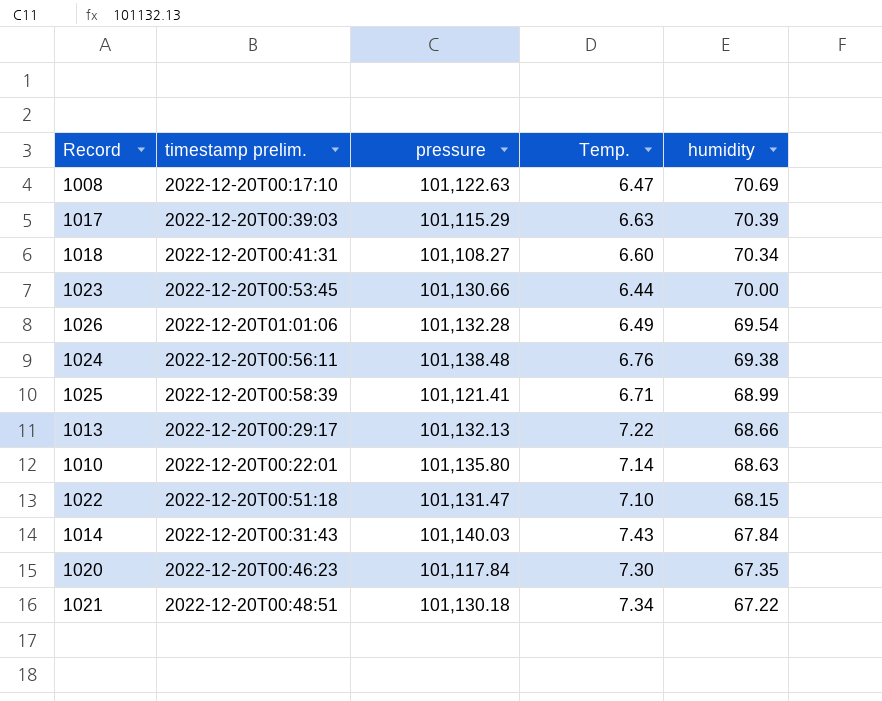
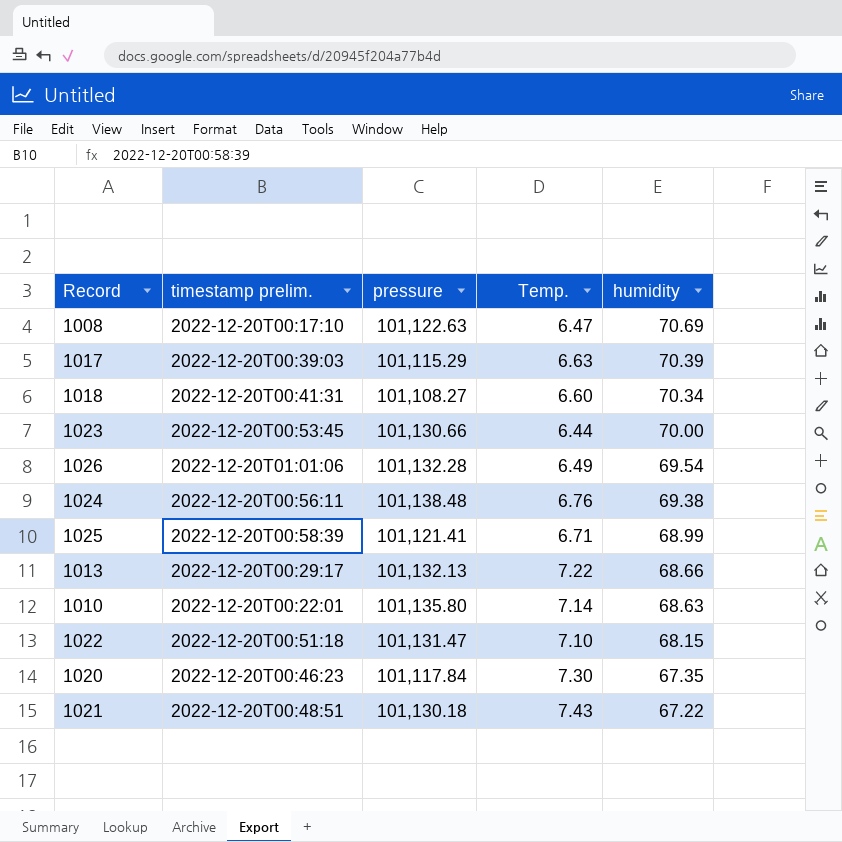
row 1014: 2022-12-20T00:31:43 | 101,140.03 | 7.43 | 67.84 -> none
1021 | Temp.: 7.34 -> 7.43

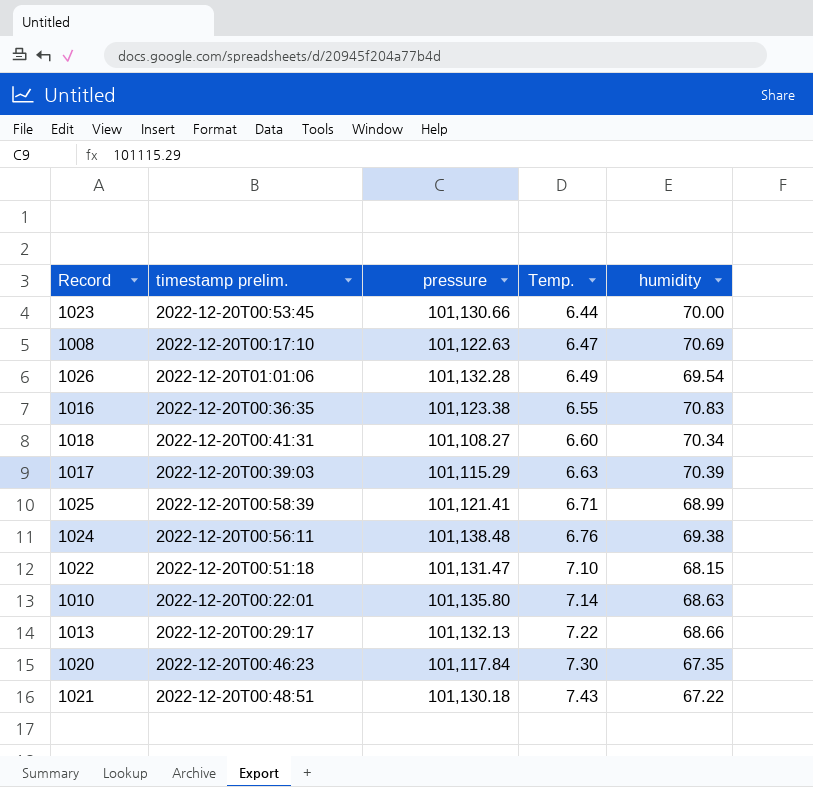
row order: humidity descending -> Temp. ascending
row 1016: none -> 2022-12-20T00:36:35 | 101,123.38 | 6.55 | 70.83

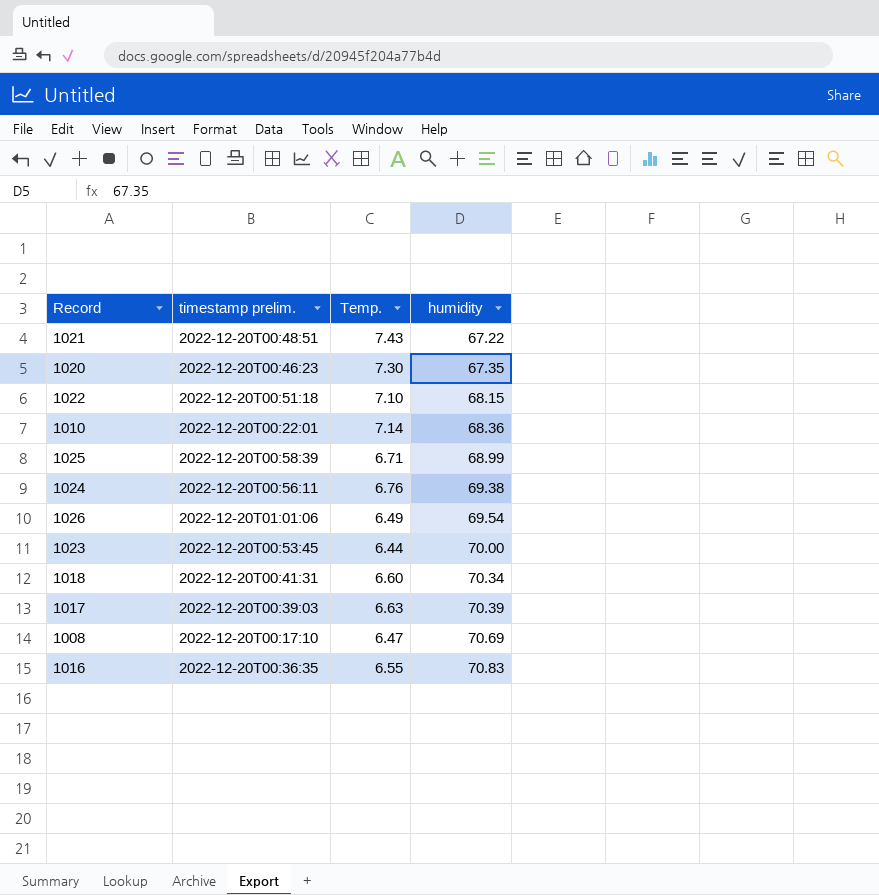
row order: Temp. ascending -> humidity ascending
column pressure | position: 3 -> none
row 1013: 2022-12-20T00:29:17 | 101,132.13 | 7.22 | 68.66 -> none
1010 | humidity: 68.63 -> 68.36

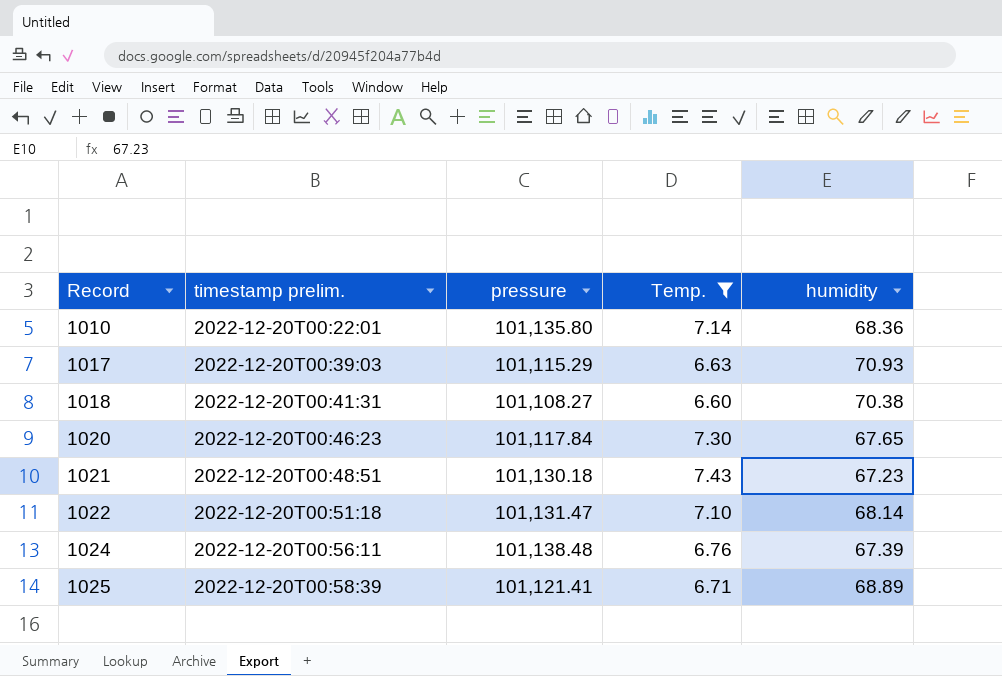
filter: none -> Temp. >= 6.60
row order: humidity ascending -> Record ascending
column pressure | position: none -> 3
1017 | humidity: 70.39 -> 70.93
1018 | humidity: 70.34 -> 70.38
1020 | humidity: 67.35 -> 67.65
1021 | humidity: 67.22 -> 67.23
1022 | humidity: 68.15 -> 68.14
1024 | humidity: 69.38 -> 67.39
1025 | humidity: 68.99 -> 68.89

